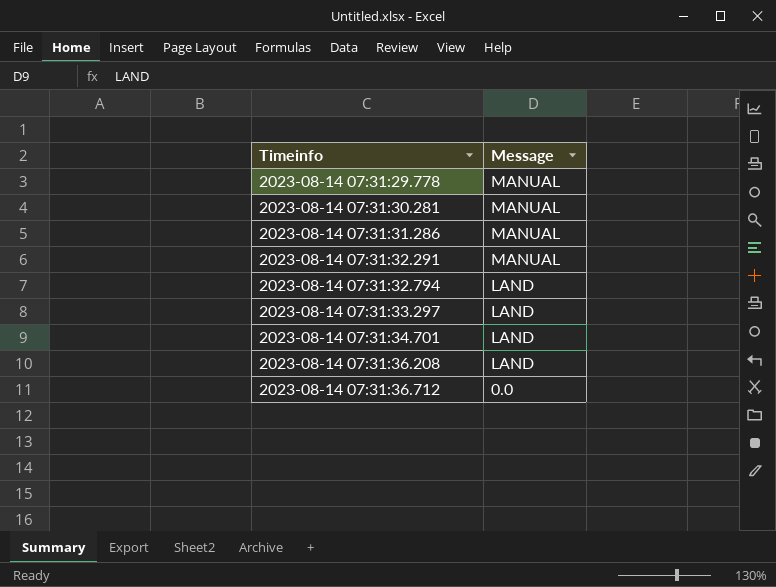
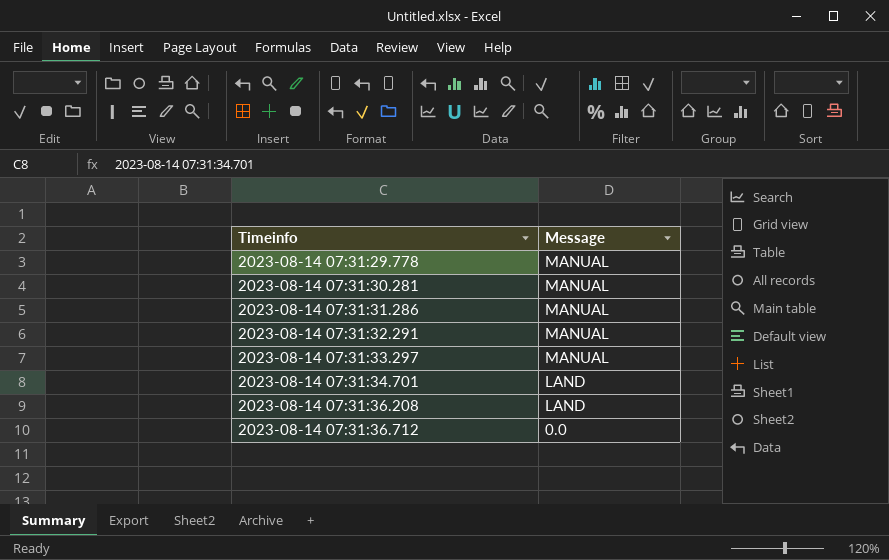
row 2023-08-14 07:31:32.794: LAND -> none
2023-08-14 07:31:33.297 | Message: LAND -> MANUAL

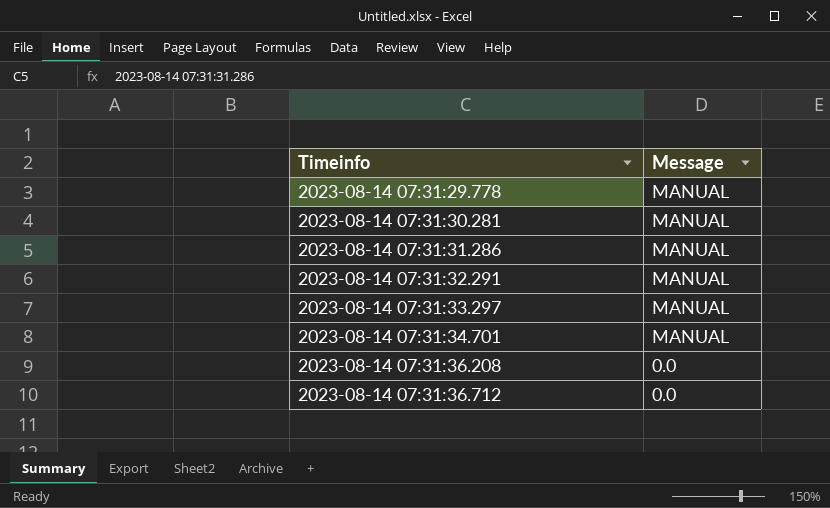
2023-08-14 07:31:34.701 | Message: LAND -> MANUAL
2023-08-14 07:31:36.208 | Message: LAND -> 0.0

